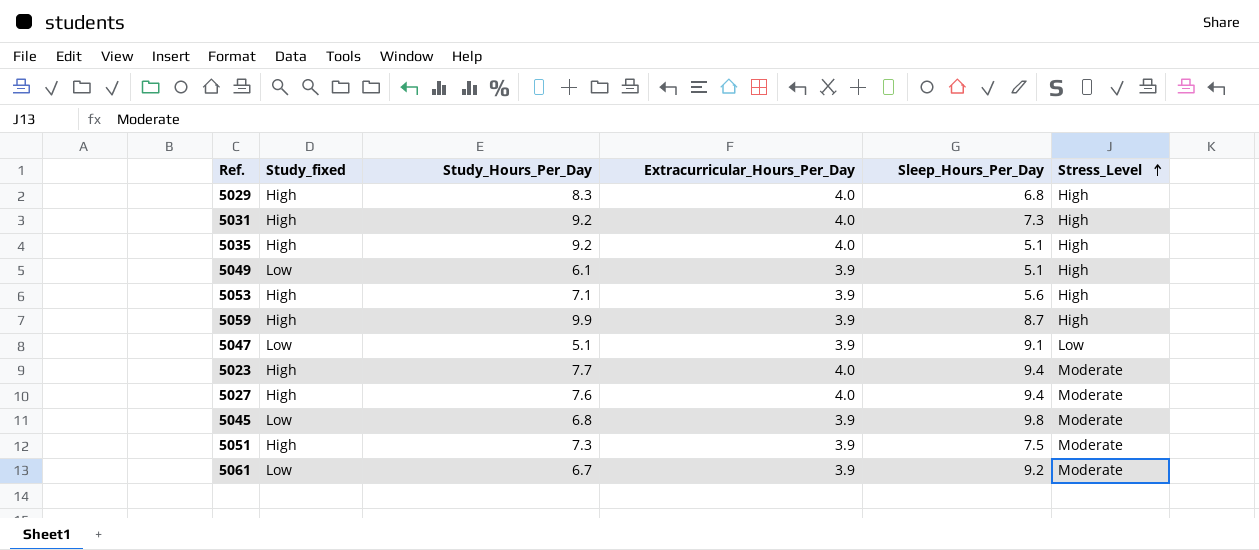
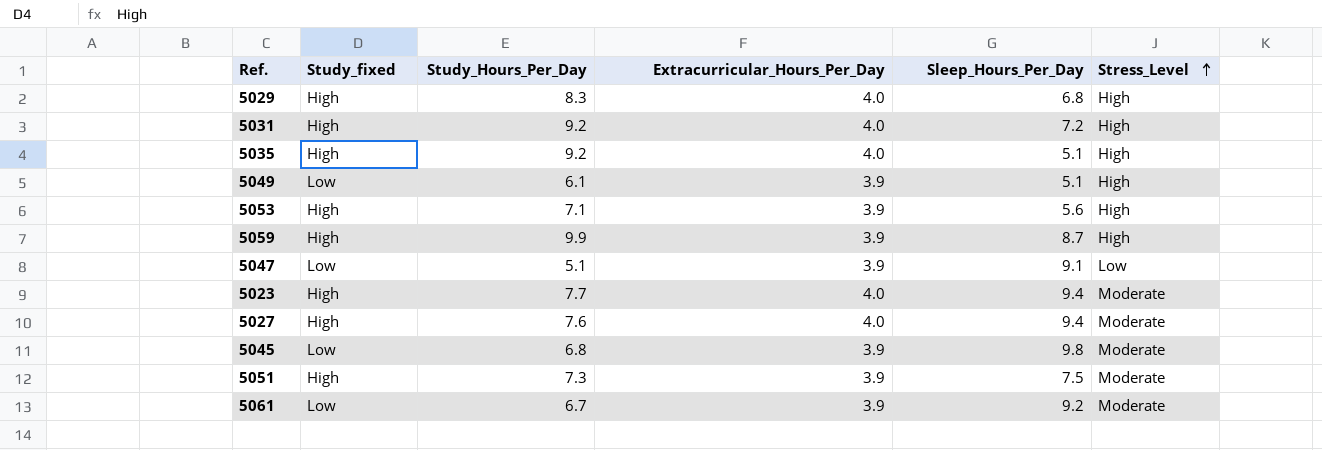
5031 | Sleep_Hours_Per_Day: 7.3 -> 7.2

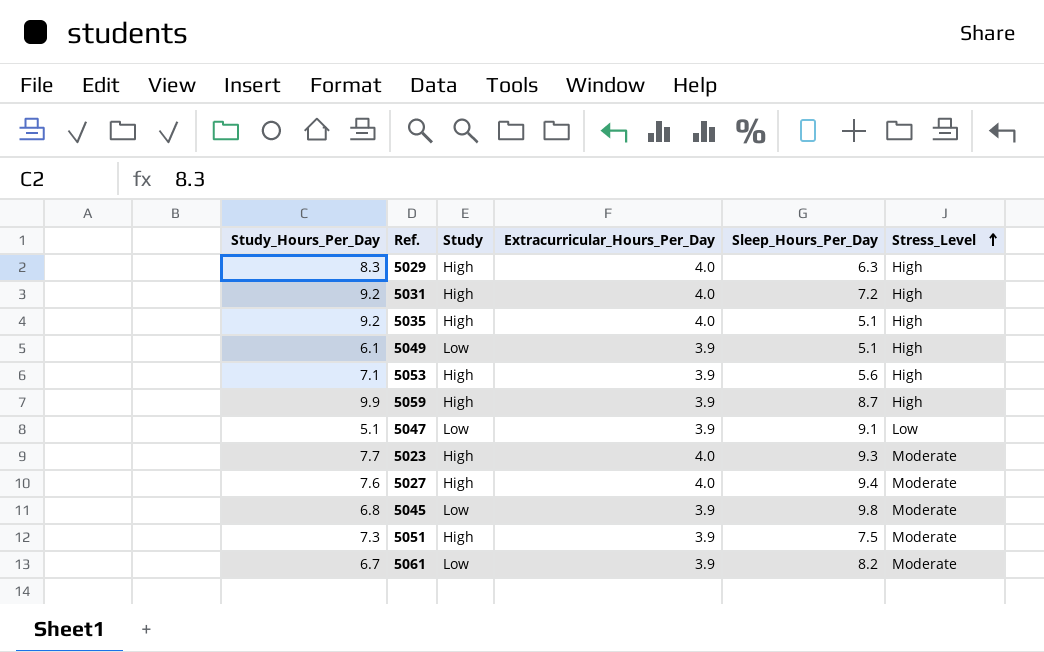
column Study_Hours_Per_Day | position: 3 -> 1
column name: Study_fixed -> Study
5029 | Sleep_Hours_Per_Day: 6.8 -> 6.3
5023 | Sleep_Hours_Per_Day: 9.4 -> 9.3
5061 | Sleep_Hours_Per_Day: 9.2 -> 8.2

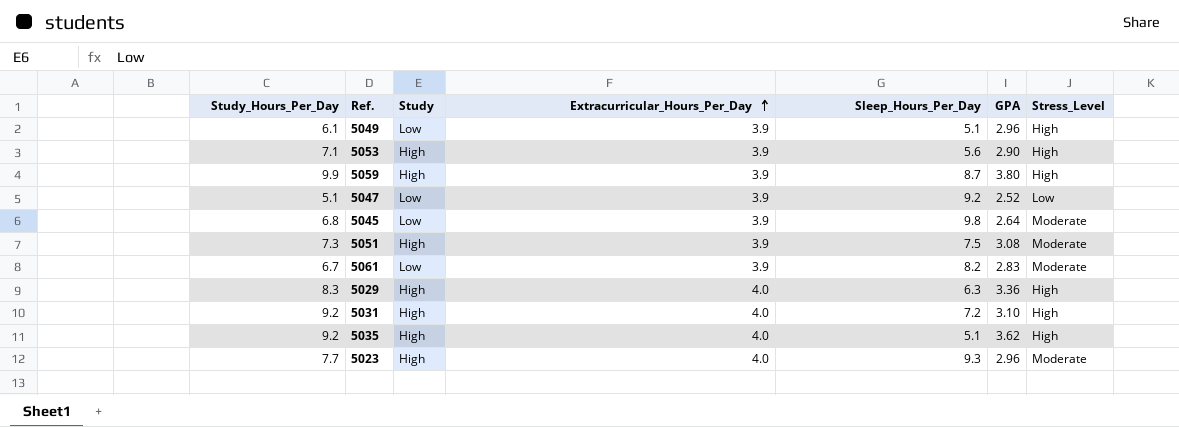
row order: Stress_Level ascending -> Extracurricular_Hours_Per_Day ascending
column GPA | position: none -> 6
row 5027: 7.6 | High | 4.0 | 9.4 | Moderate -> none
5047 | Sleep_Hours_Per_Day: 9.1 -> 9.2

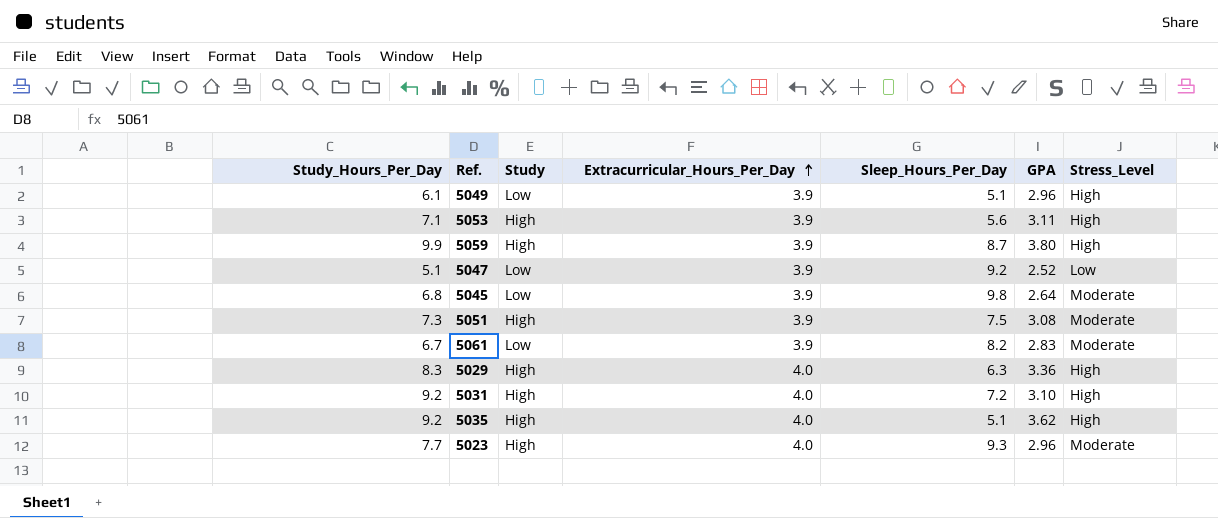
5053 | GPA: 2.90 -> 3.11

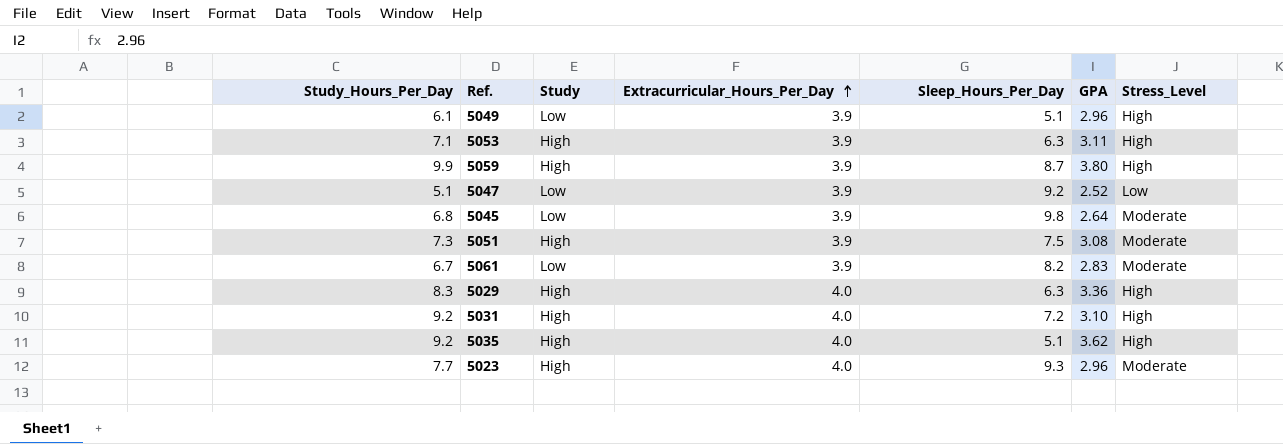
5053 | Sleep_Hours_Per_Day: 5.6 -> 6.3

